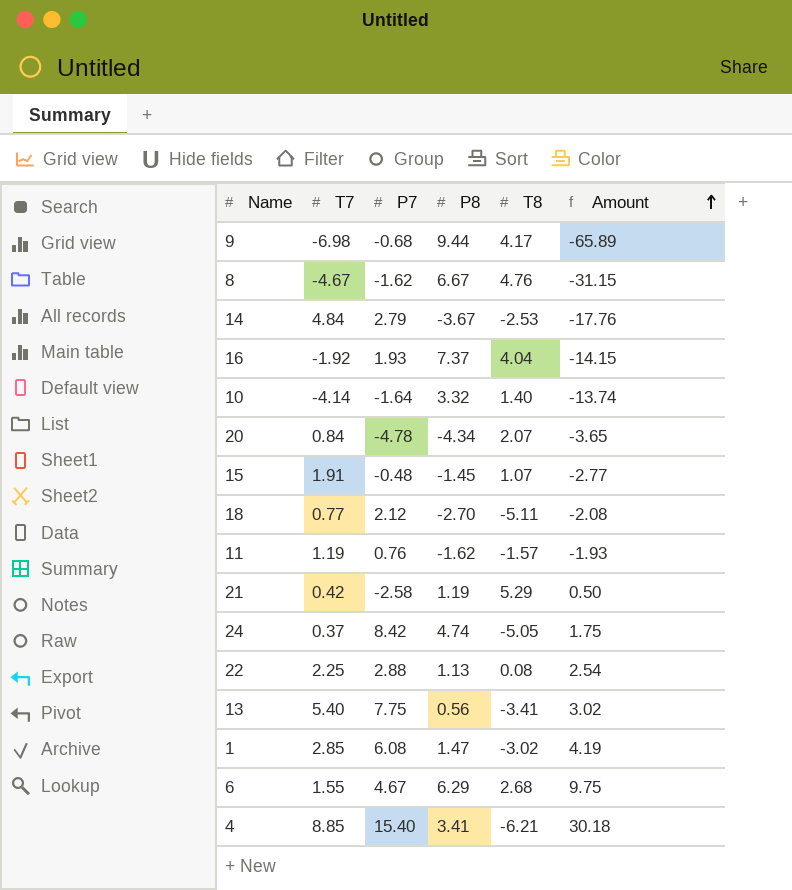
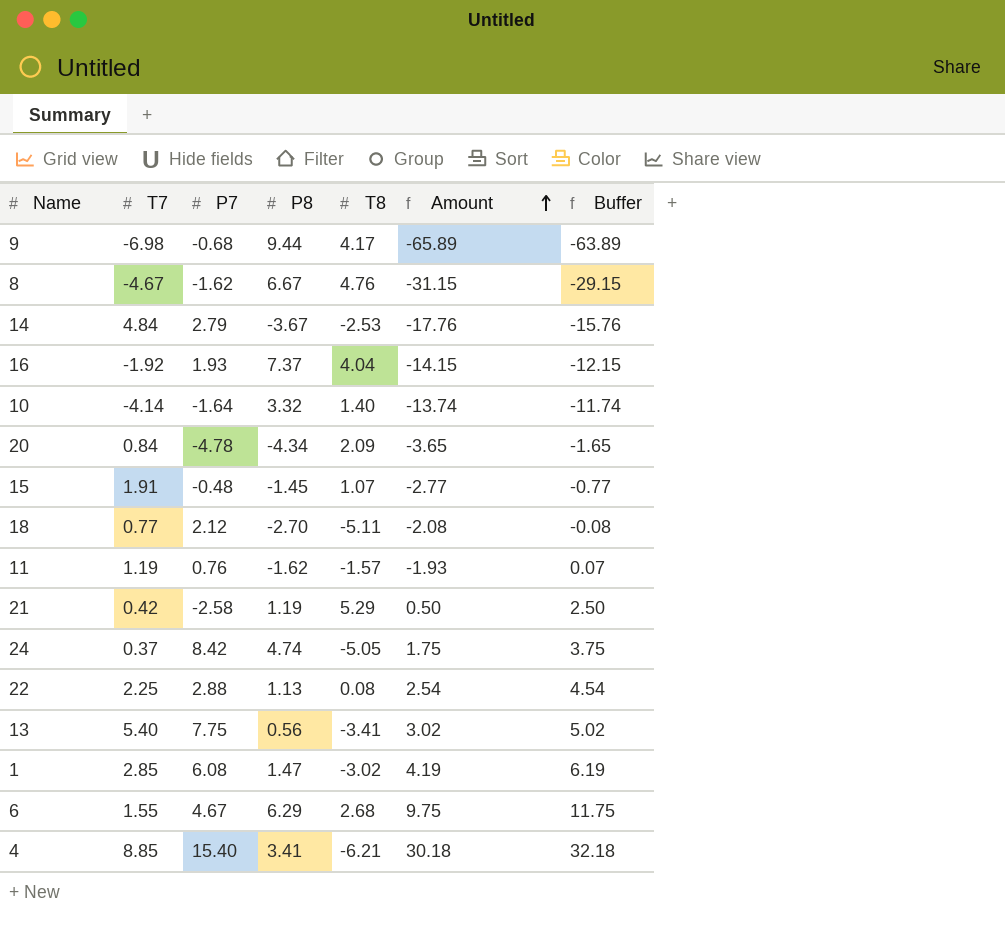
column Buffer | formula: none -> [Amount] + 2
20 | T8: 2.07 -> 2.09

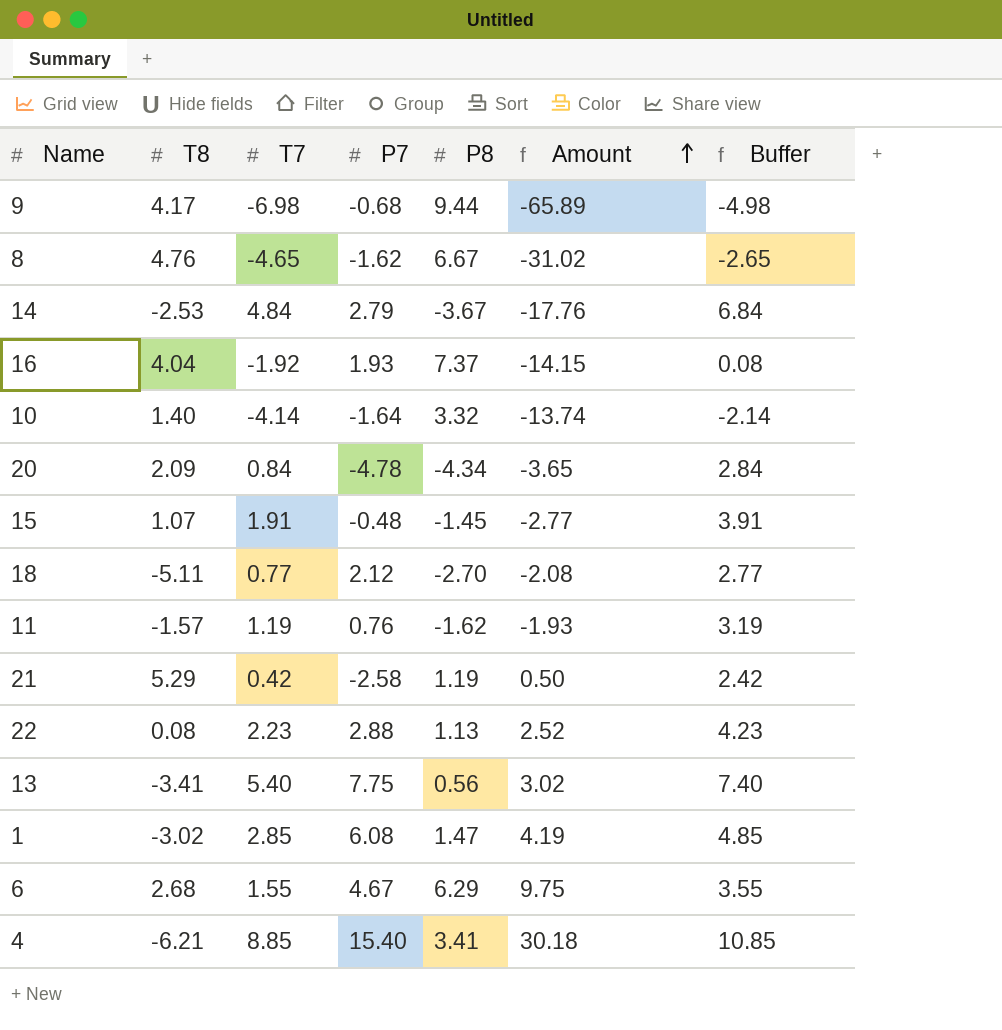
column T8 | position: 5 -> 2
column Buffer | formula: [Amount] + 2 -> [T7] + 2
row 24: 0.37 | 8.42 | 4.74 | -5.05 | 1.75 | 3.75 -> none
8 | T7: -4.67 -> -4.65
8 | Amount: -31.15 -> -31.02
22 | T7: 2.25 -> 2.23
22 | Amount: 2.54 -> 2.52

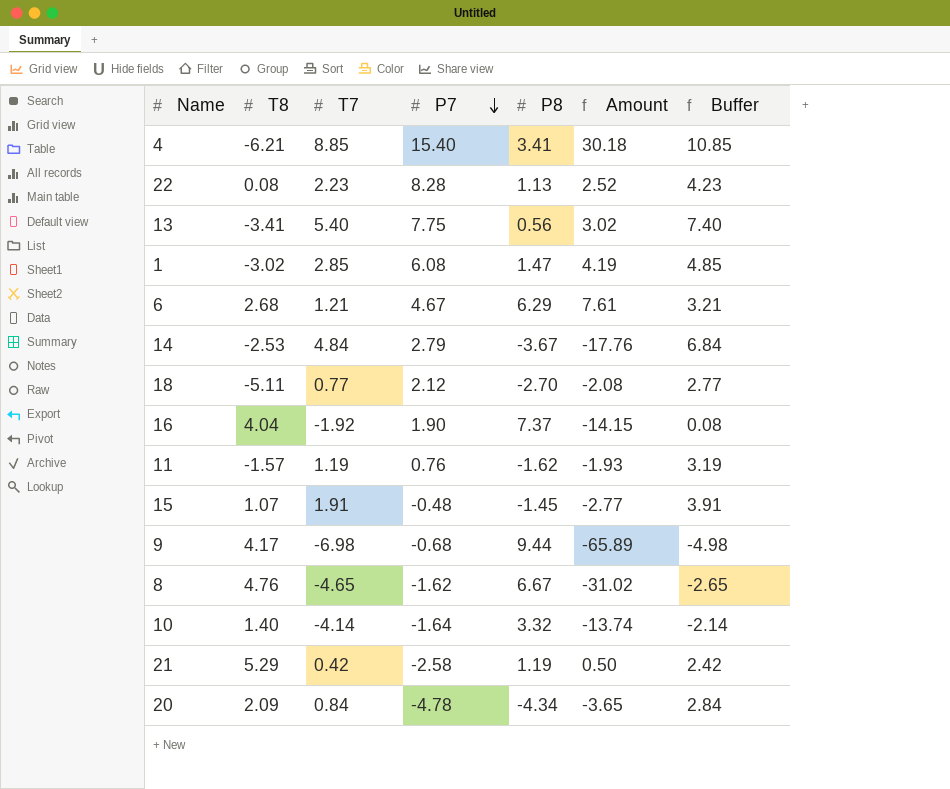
row order: Amount ascending -> P7 descending
22 | P7: 2.88 -> 8.28
6 | T7: 1.55 -> 1.21
6 | Amount: 9.75 -> 7.61
6 | Buffer: 3.55 -> 3.21
16 | P7: 1.93 -> 1.90

